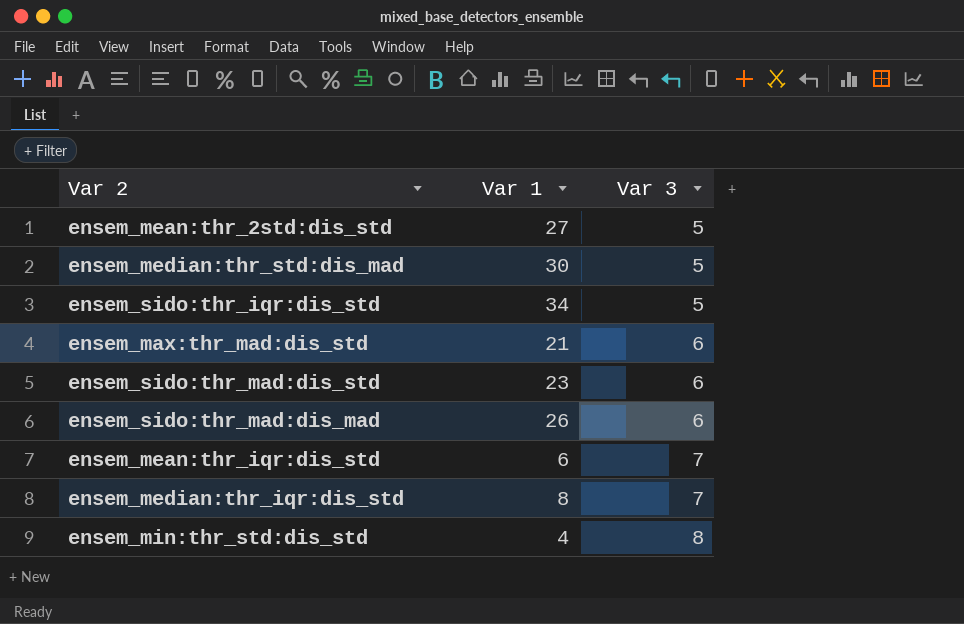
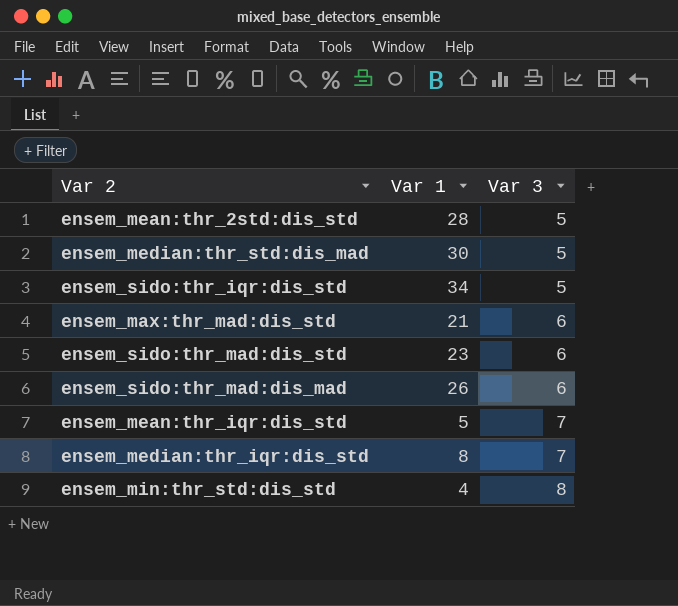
ensem_mean:thr_2std:dis_std | Var 1: 27 -> 28
ensem_mean:thr_iqr:dis_std | Var 1: 6 -> 5

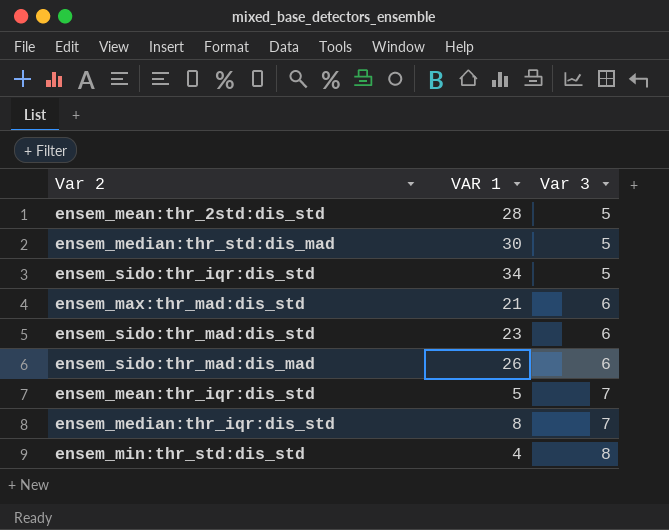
column name: Var 1 -> VAR 1

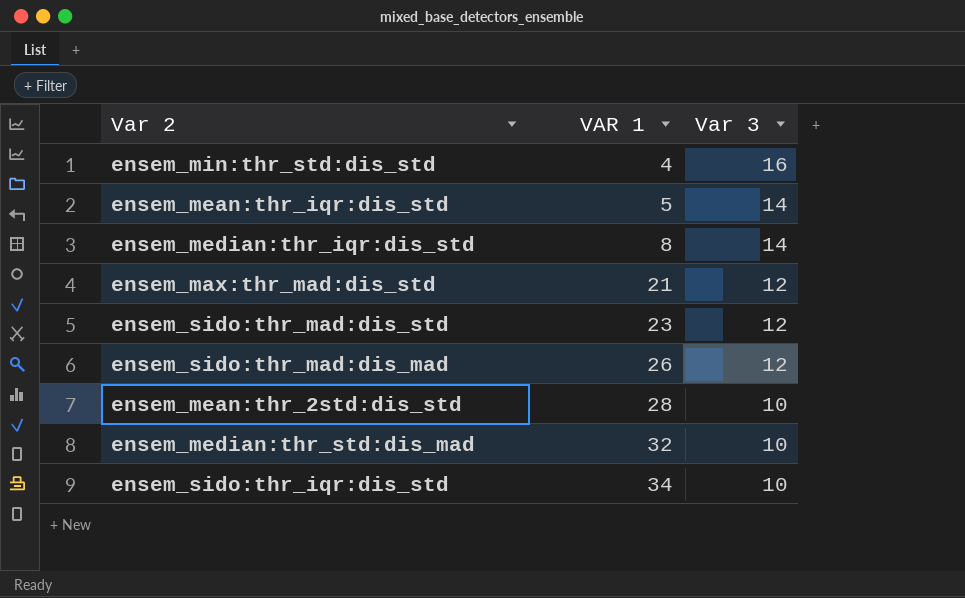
row order: Var 3 ascending -> VAR 1 ascending
ensem_min:thr_std:dis_std | Var 3: 8 -> 16
ensem_mean:thr_iqr:dis_std | Var 3: 7 -> 14
ensem_median:thr_iqr:dis_std | Var 3: 7 -> 14
ensem_max:thr_mad:dis_std | Var 3: 6 -> 12
ensem_sido:thr_mad:dis_std | Var 3: 6 -> 12
ensem_sido:thr_mad:dis_mad | Var 3: 6 -> 12
ensem_mean:thr_2std:dis_std | Var 3: 5 -> 10
ensem_median:thr_std:dis_mad | VAR 1: 30 -> 32
ensem_median:thr_std:dis_mad | Var 3: 5 -> 10
ensem_sido:thr_iqr:dis_std | Var 3: 5 -> 10

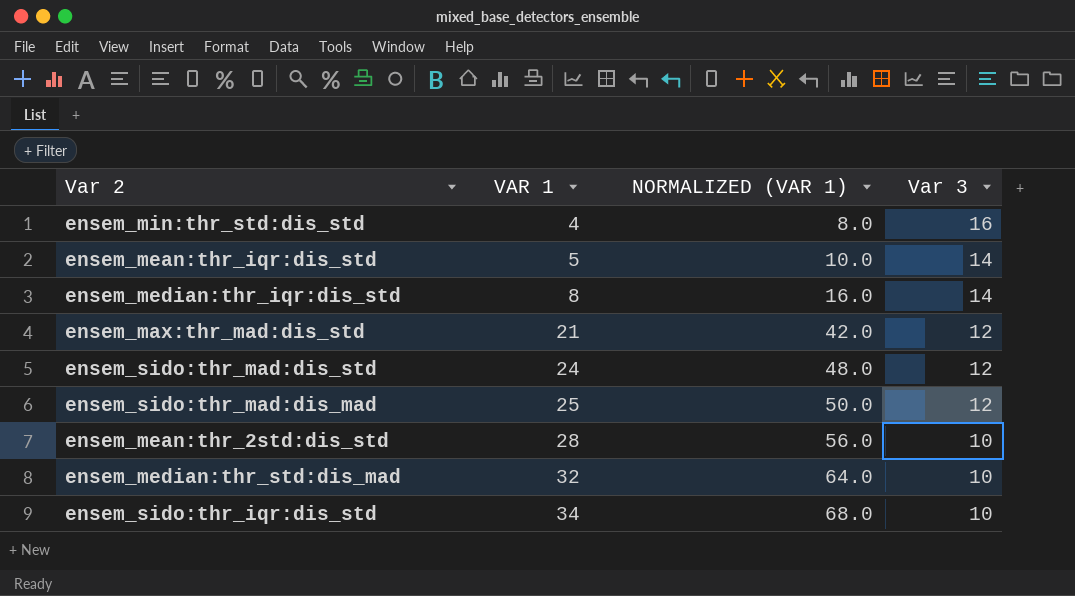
column NORMALIZED (VAR 1) | formula: none -> [VAR 1] * 2
ensem_sido:thr_mad:dis_std | VAR 1: 23 -> 24
ensem_sido:thr_mad:dis_mad | VAR 1: 26 -> 25

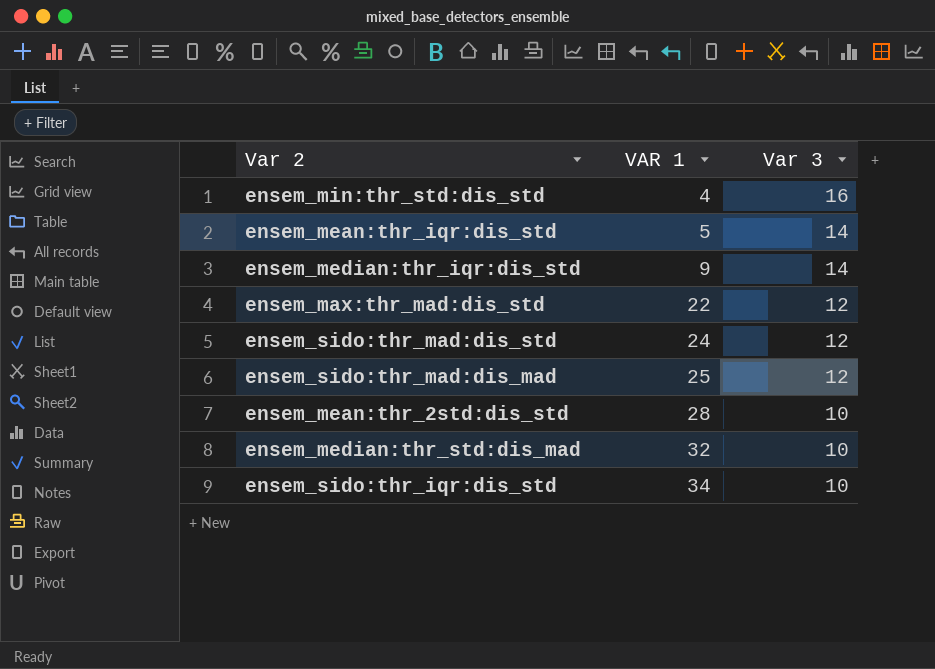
column NORMALIZED (VAR 1) | formula: [VAR 1] * 2 -> none
ensem_median:thr_iqr:dis_std | VAR 1: 8 -> 9
ensem_max:thr_mad:dis_std | VAR 1: 21 -> 22

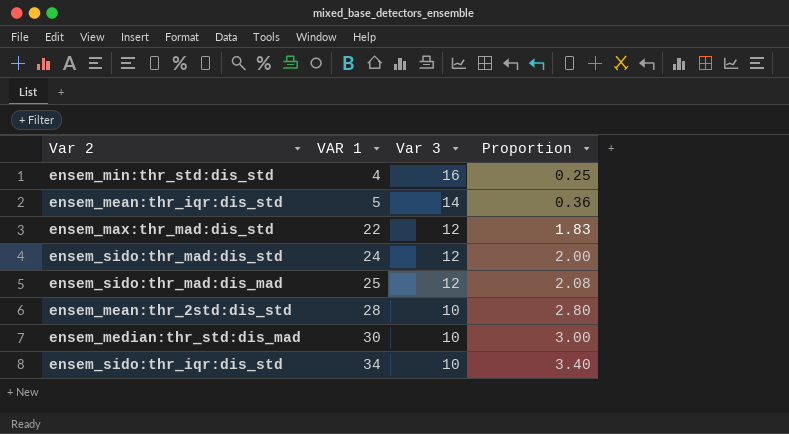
column Proportion | formula: none -> [VAR 1] / [Var 3]
row ensem_median:thr_iqr:dis_std: 9 | 14 -> none
ensem_median:thr_std:dis_mad | VAR 1: 32 -> 30

